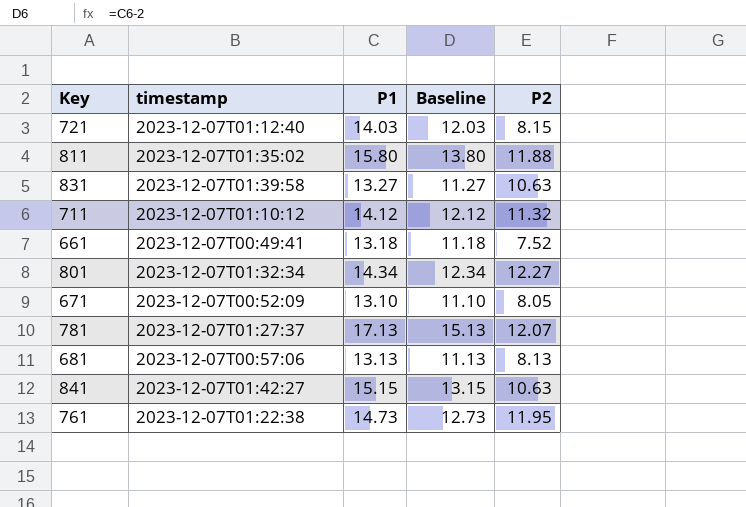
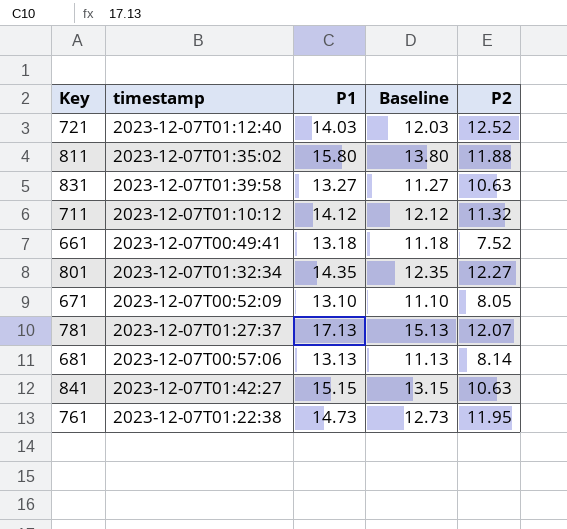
721 | P2: 8.15 -> 12.52
801 | P1: 14.34 -> 14.35
801 | Baseline: 12.34 -> 12.35
681 | P2: 8.13 -> 8.14

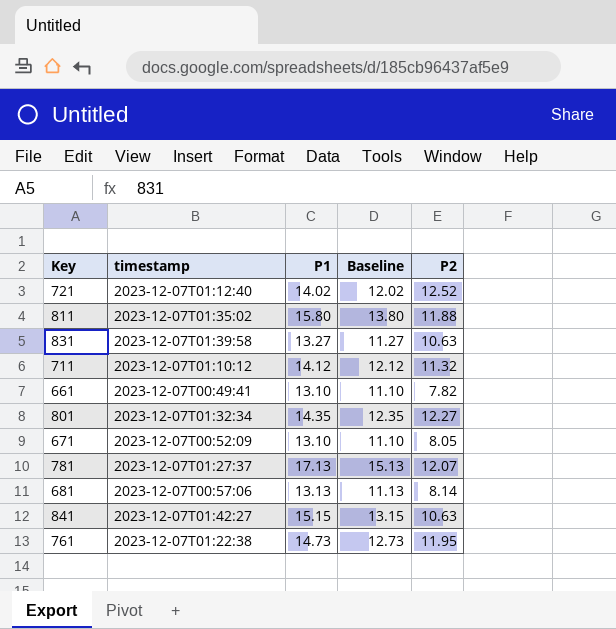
721 | P1: 14.03 -> 14.02
721 | Baseline: 12.03 -> 12.02
661 | P1: 13.18 -> 13.10
661 | Baseline: 11.18 -> 11.10
661 | P2: 7.52 -> 7.82

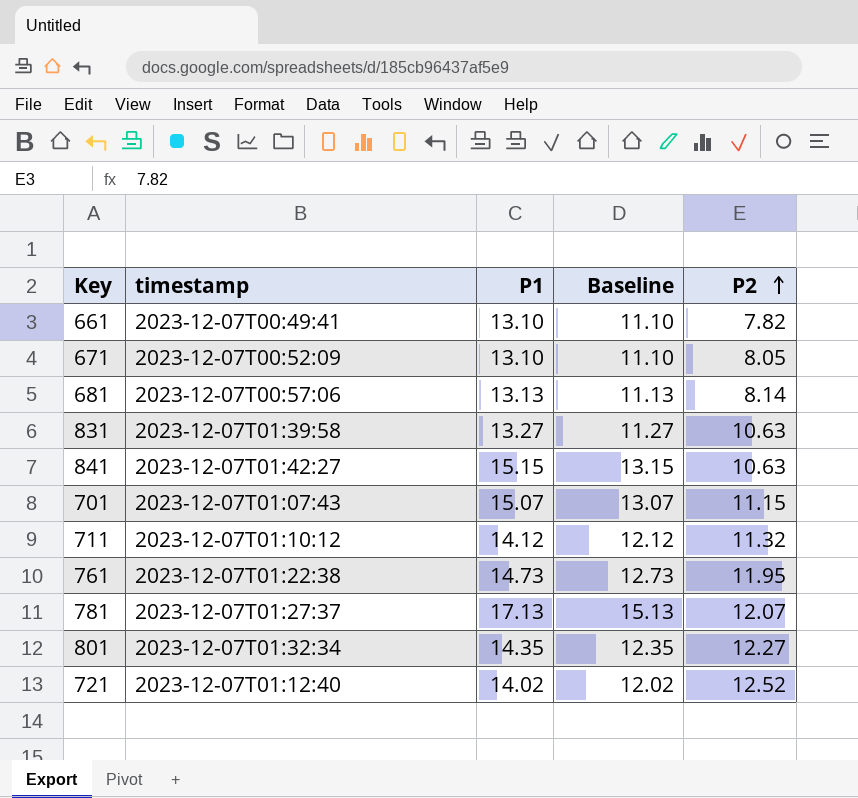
row order: none -> P2 ascending
row 811: 2023-12-07T01:35:02 | 15.80 | 13.80 | 11.88 -> none
row 701: none -> 2023-12-07T01:07:43 | 15.07 | 13.07 | 11.15

